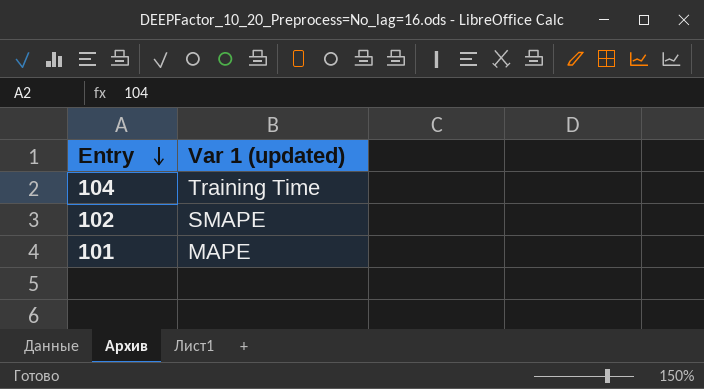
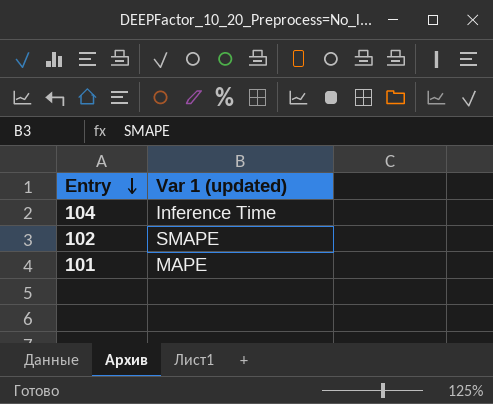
104 | Var 1 (updated): Training Time -> Inference Time

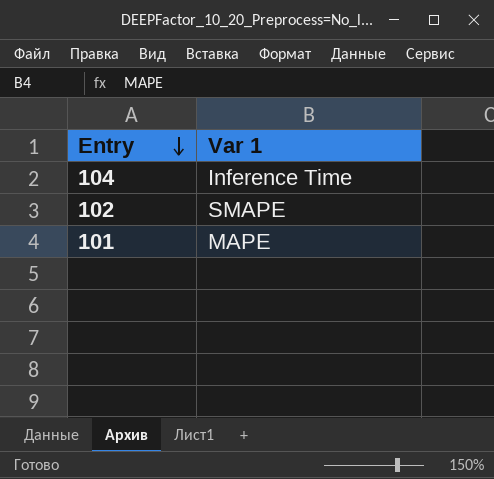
column name: Var 1 (updated) -> Var 1

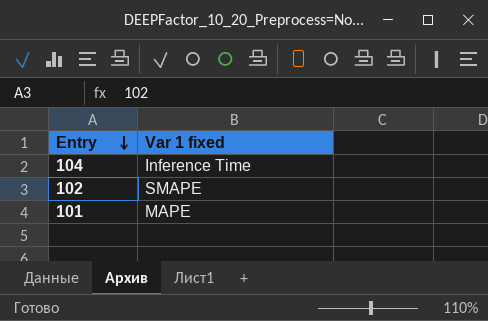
column name: Var 1 -> Var 1 fixed

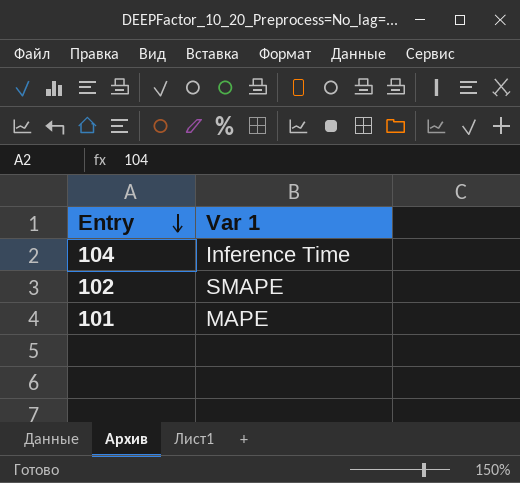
column name: Var 1 fixed -> Var 1

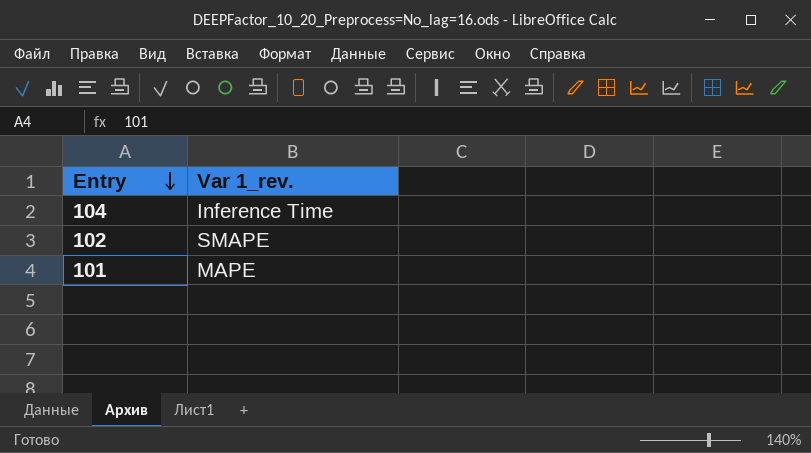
column name: Var 1 -> Var 1_rev.

